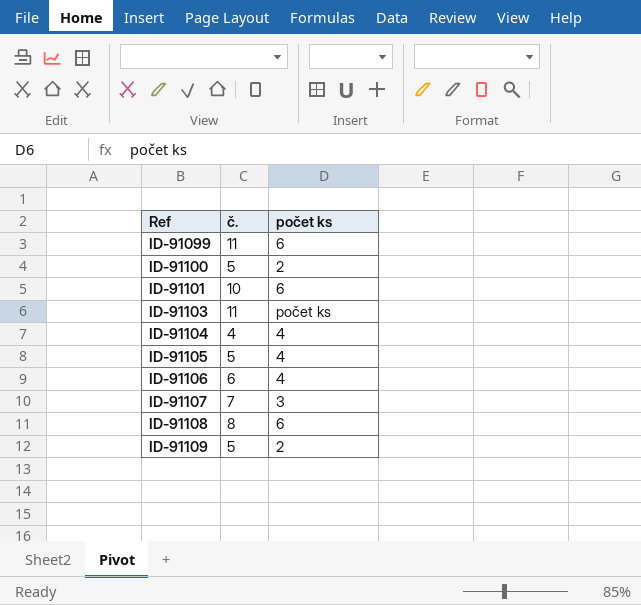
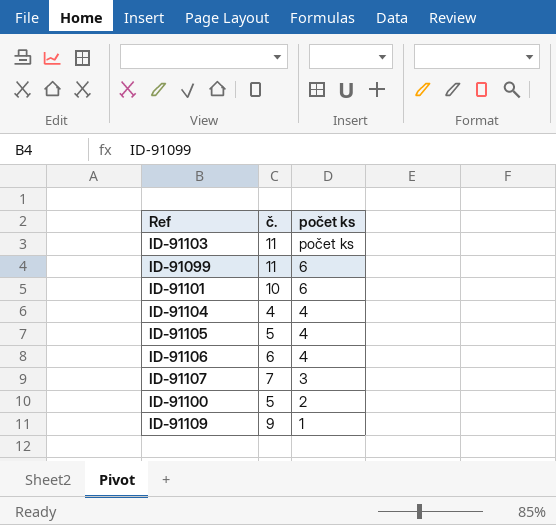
row order: Ref ascending -> počet ks descending
row ID-91108: 8 | 6 -> none
ID-91109 | č.: 5 -> 9
ID-91109 | počet ks: 2 -> 1

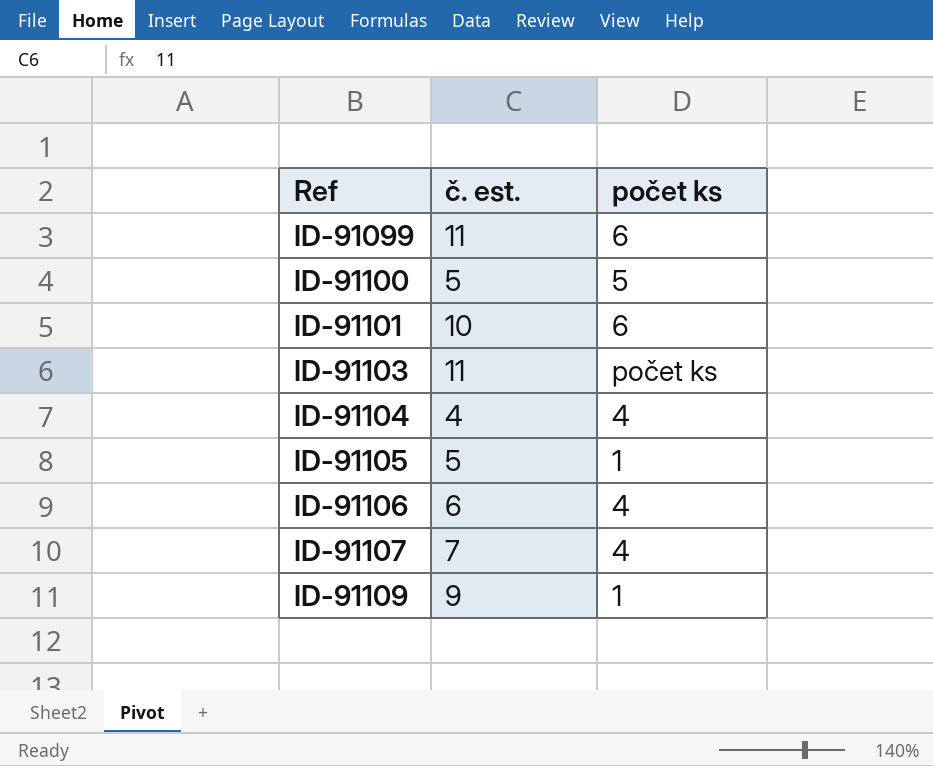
row order: počet ks descending -> Ref ascending
column name: č. -> č. est.
ID-91100 | počet ks: 2 -> 5
ID-91105 | počet ks: 4 -> 1
ID-91107 | počet ks: 3 -> 4

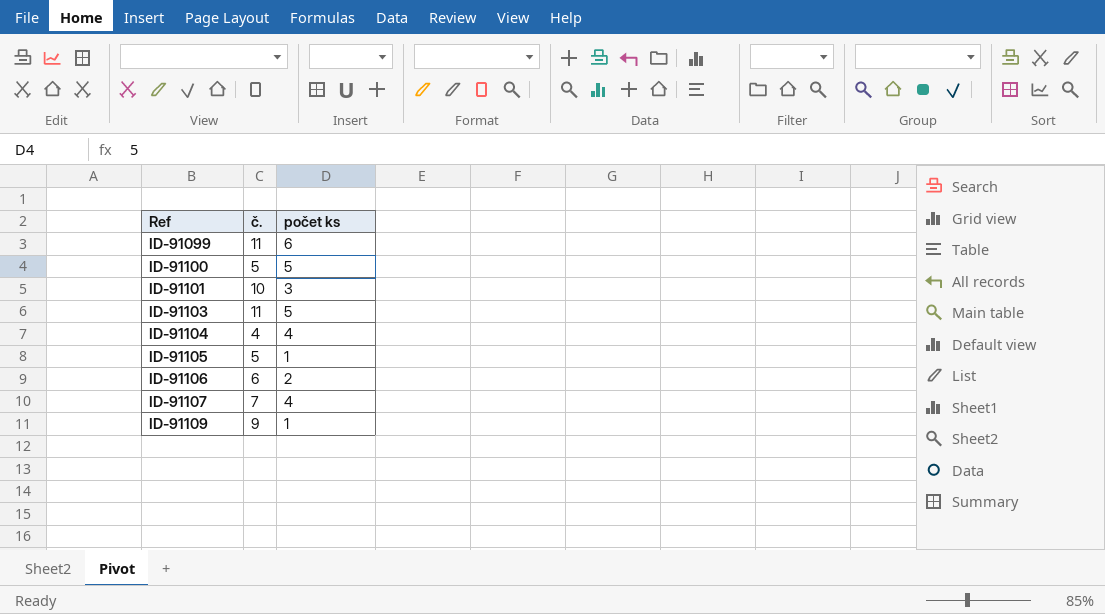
column name: č. est. -> č.
ID-91101 | počet ks: 6 -> 3
ID-91103 | počet ks: počet ks -> 5
ID-91106 | počet ks: 4 -> 2

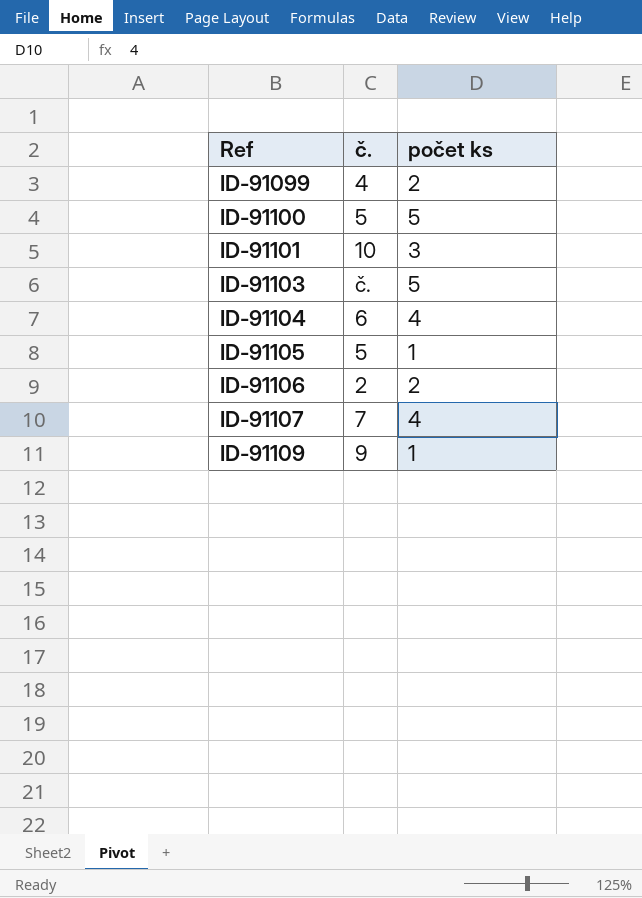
ID-91099 | č.: 11 -> 4
ID-91099 | počet ks: 6 -> 2
ID-91103 | č.: 11 -> č.
ID-91104 | č.: 4 -> 6
ID-91106 | č.: 6 -> 2

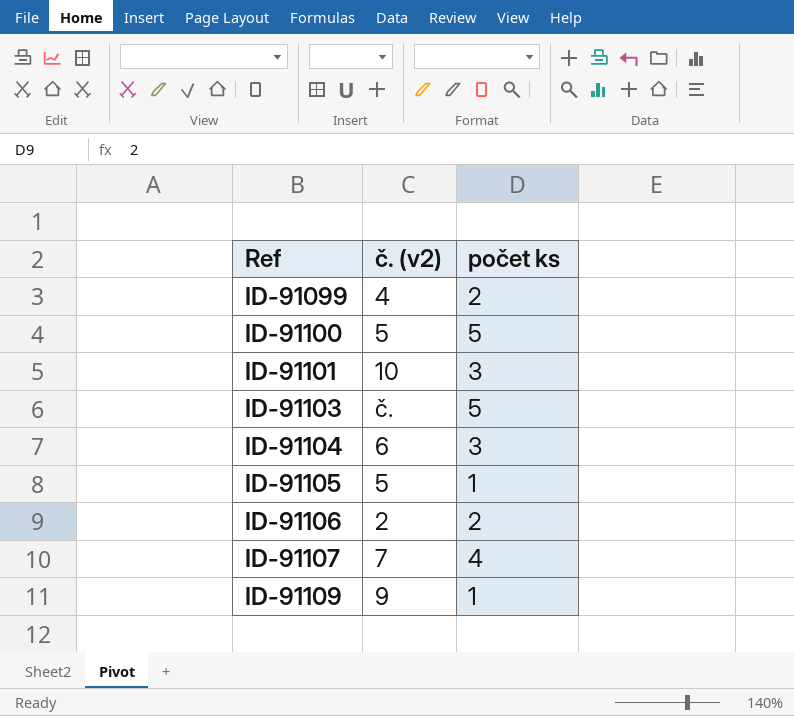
column name: č. -> č. (v2)
ID-91104 | počet ks: 4 -> 3

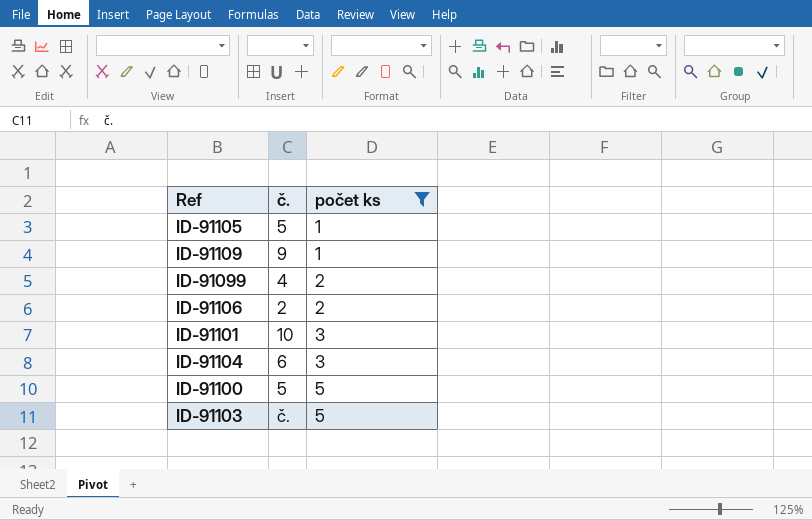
filter: none -> počet ks != 4
row order: Ref ascending -> počet ks ascending
column name: č. (v2) -> č.

